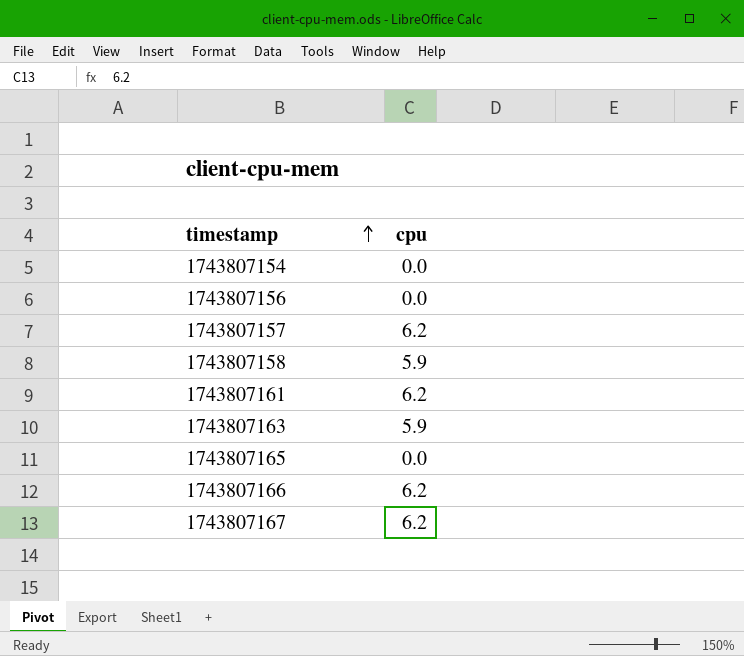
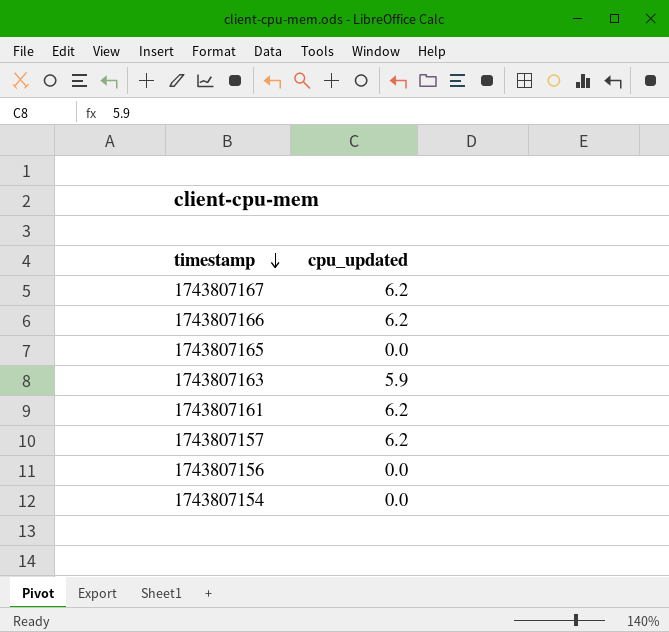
row order: timestamp ascending -> timestamp descending
column name: cpu -> cpu_updated
row 1743807158: 5.9 -> none

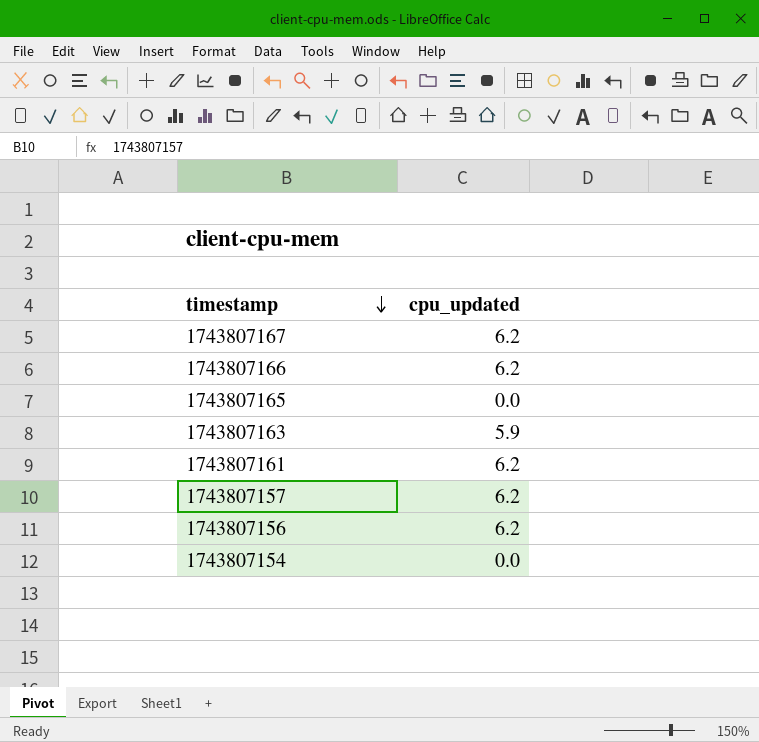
1743807156 | cpu_updated: 0.0 -> 6.2

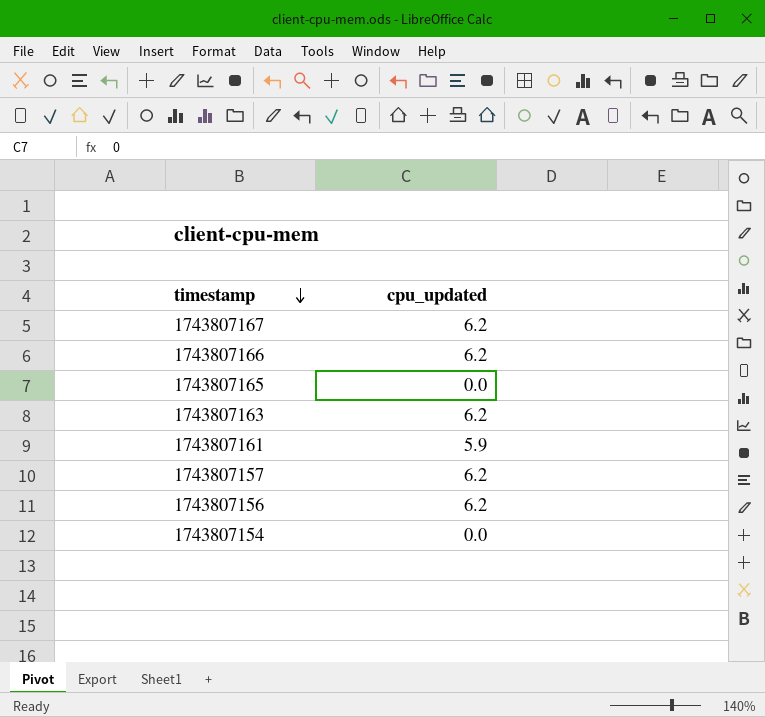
1743807163 | cpu_updated: 5.9 -> 6.2
1743807161 | cpu_updated: 6.2 -> 5.9

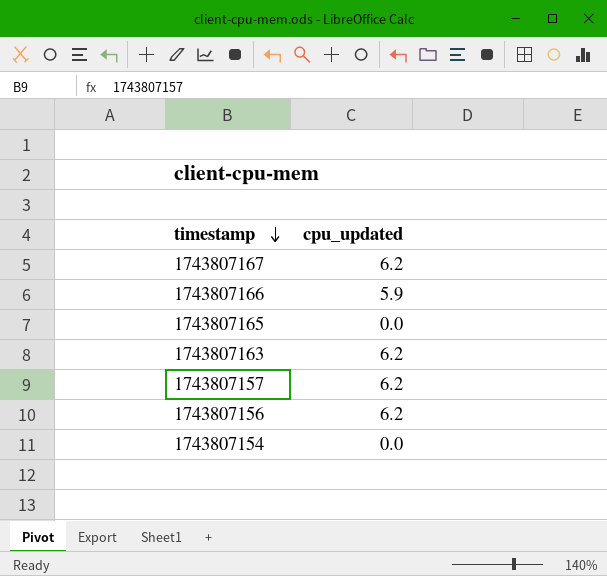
row 1743807161: 5.9 -> none
1743807166 | cpu_updated: 6.2 -> 5.9

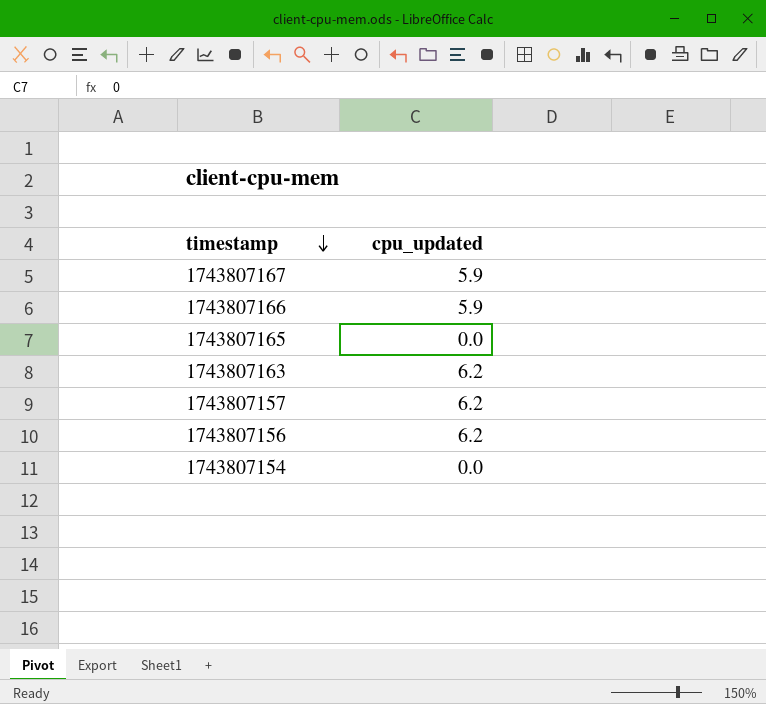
1743807167 | cpu_updated: 6.2 -> 5.9

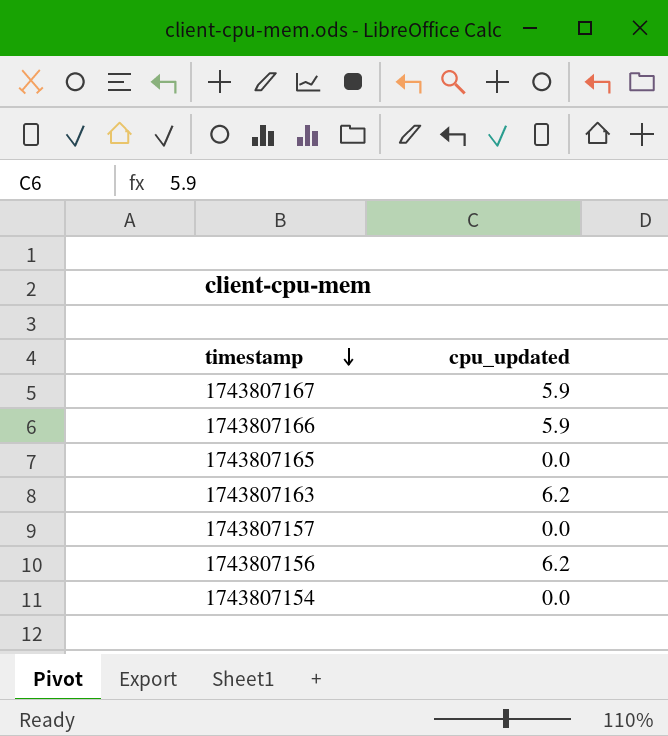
1743807157 | cpu_updated: 6.2 -> 0.0

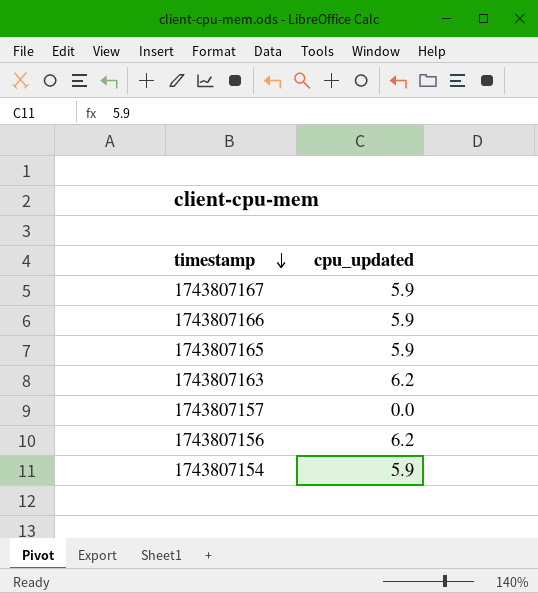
1743807165 | cpu_updated: 0.0 -> 5.9
1743807154 | cpu_updated: 0.0 -> 5.9

